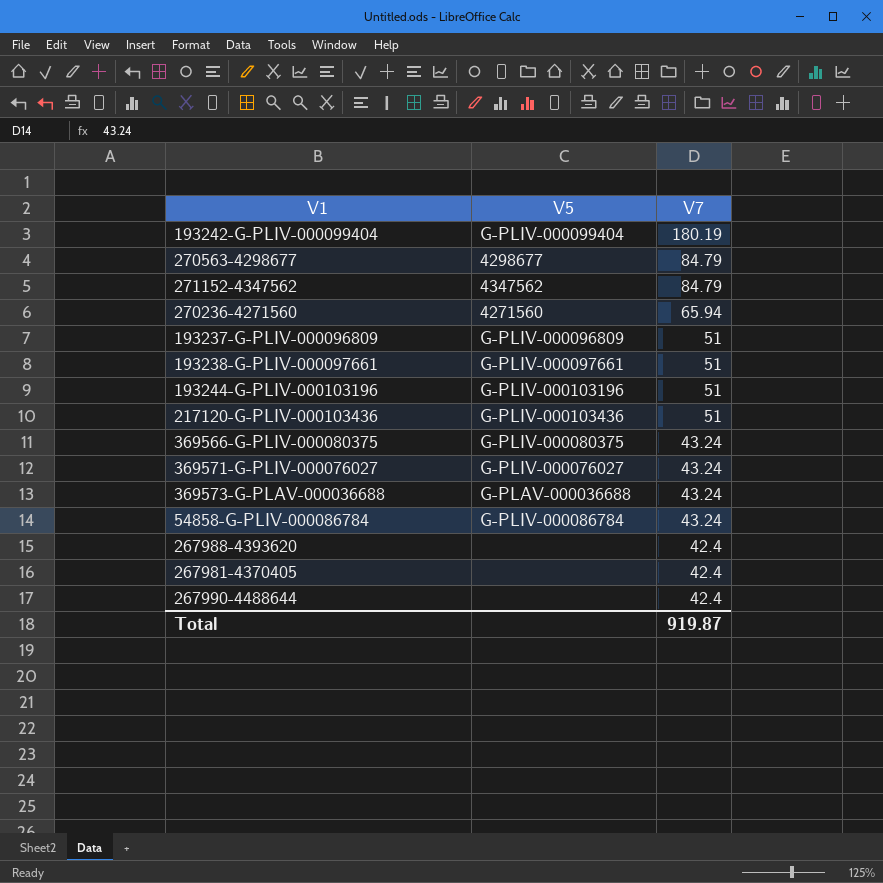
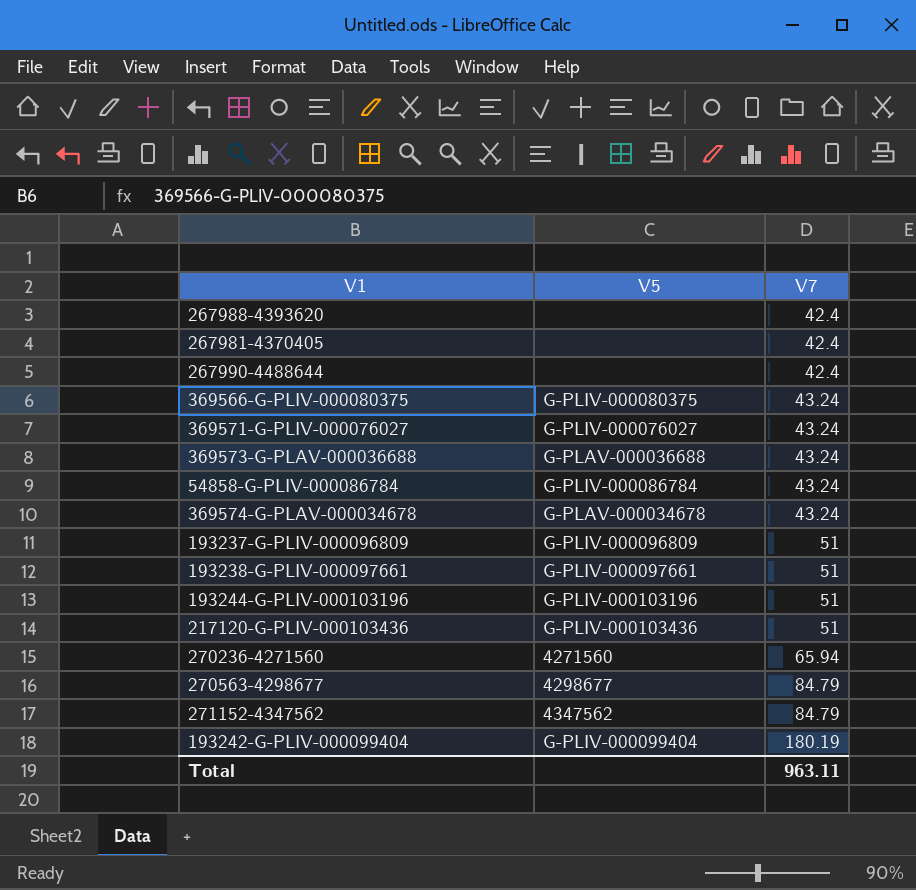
row order: V7 descending -> V7 ascending
row 369574-G-PLAV-000034678: none -> G-PLAV-000034678 | 43.24
Total | V7: 919.87 -> 963.11

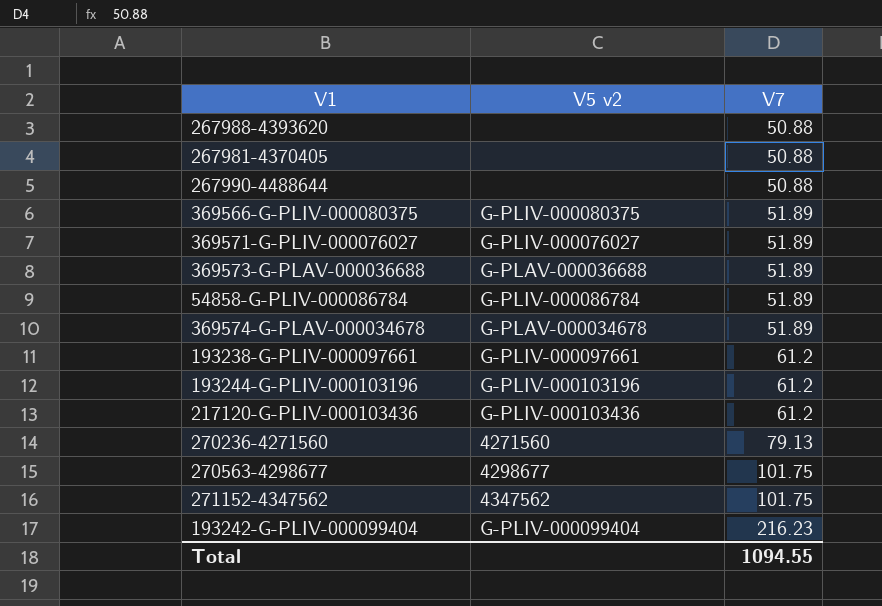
column name: V5 -> V5 v2
row 193237-G-PLIV-000096809: G-PLIV-000096809 | 51 -> none
267988-4393620 | V7: 42.4 -> 50.88
267981-4370405 | V7: 42.4 -> 50.88
267990-4488644 | V7: 42.4 -> 50.88
369566-G-PLIV-000080375 | V7: 43.24 -> 51.89
369571-G-PLIV-000076027 | V7: 43.24 -> 51.89
369573-G-PLAV-000036688 | V7: 43.24 -> 51.89
54858-G-PLIV-000086784 | V7: 43.24 -> 51.89
369574-G-PLAV-000034678 | V7: 43.24 -> 51.89
193238-G-PLIV-000097661 | V7: 51 -> 61.2
193244-G-PLIV-000103196 | V7: 51 -> 61.2
217120-G-PLIV-000103436 | V7: 51 -> 61.2
270236-4271560 | V7: 65.94 -> 79.13
270563-4298677 | V7: 84.79 -> 101.75
271152-4347562 | V7: 84.79 -> 101.75
193242-G-PLIV-000099404 | V7: 180.19 -> 216.23
Total | V7: 963.11 -> 1094.55

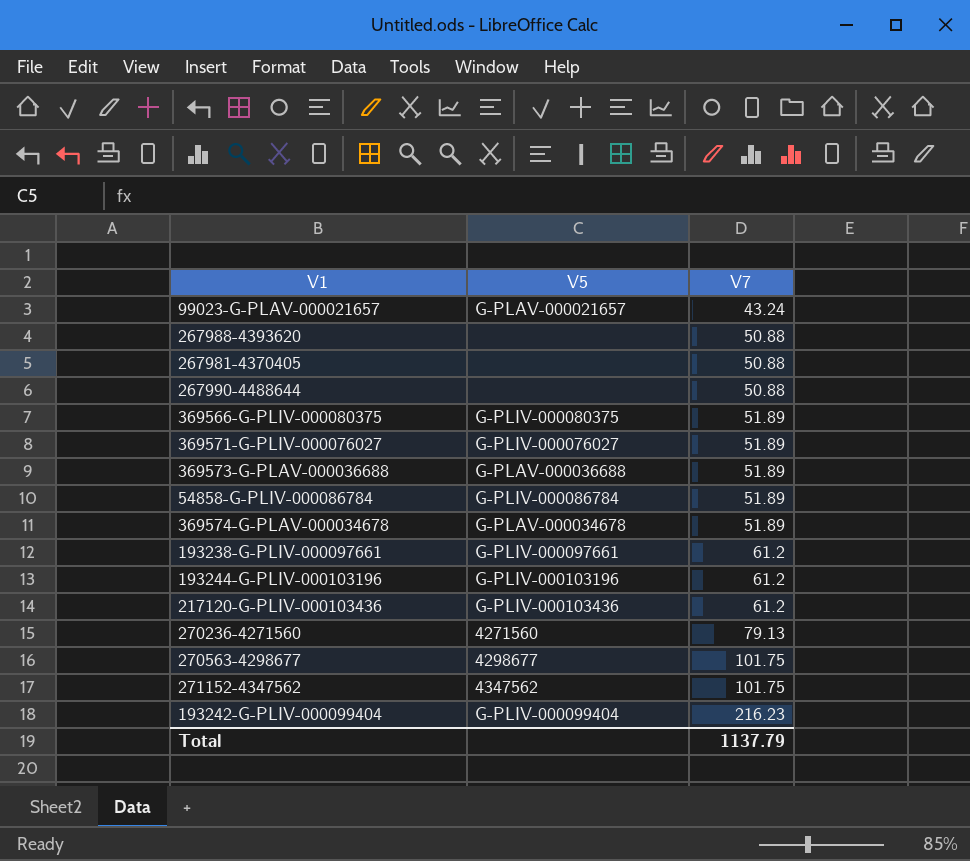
column name: V5 v2 -> V5
row 99023-G-PLAV-000021657: none -> G-PLAV-000021657 | 43.24
Total | V7: 1094.55 -> 1137.79

